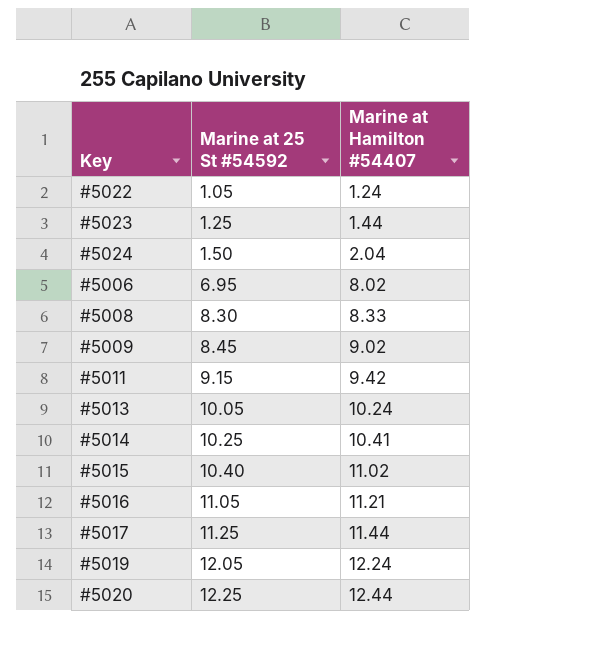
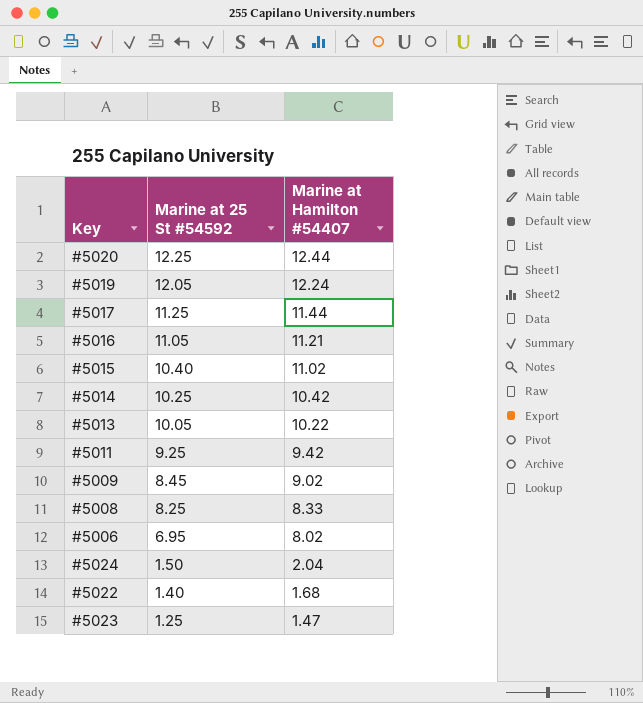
row order: Marine at 25 St #54592 ascending -> Marine at 25 St #54592 descending
#5014 | Marine at Hamilton #54407: 10.41 -> 10.42
#5013 | Marine at Hamilton #54407: 10.24 -> 10.22
#5011 | Marine at 25 St #54592: 9.15 -> 9.25
#5008 | Marine at 25 St #54592: 8.30 -> 8.25
#5022 | Marine at 25 St #54592: 1.05 -> 1.40
#5022 | Marine at Hamilton #54407: 1.24 -> 1.68
#5023 | Marine at Hamilton #54407: 1.44 -> 1.47

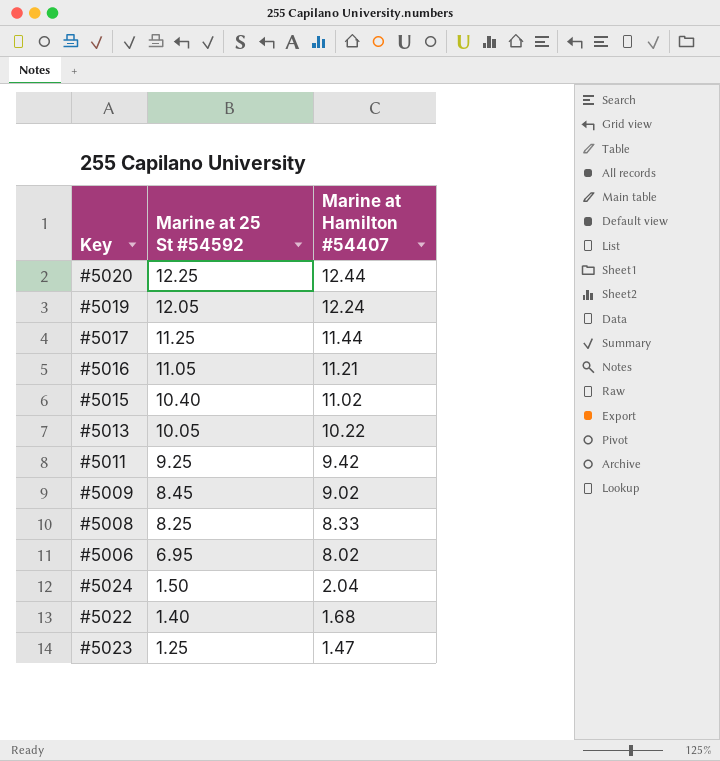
row #5014: 10.25 | 10.42 -> none

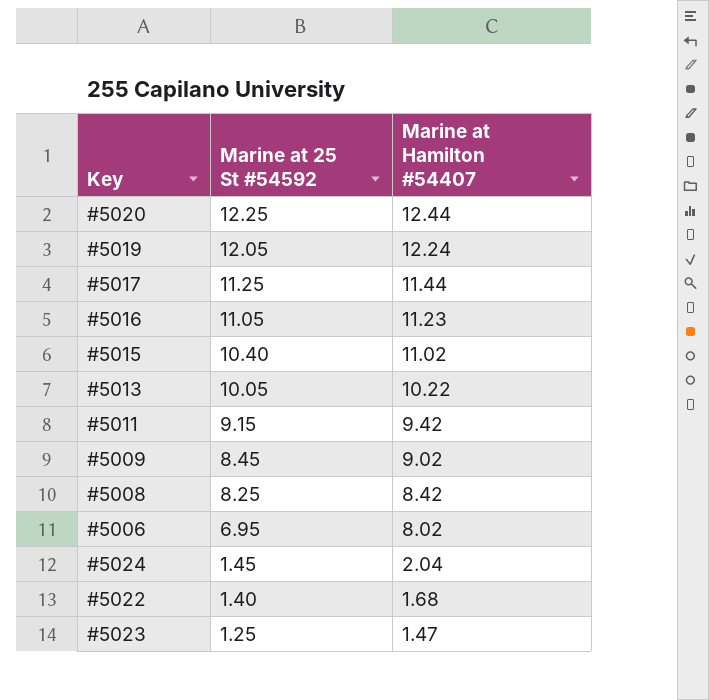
#5016 | Marine at Hamilton #54407: 11.21 -> 11.23
#5011 | Marine at 25 St #54592: 9.25 -> 9.15
#5008 | Marine at Hamilton #54407: 8.33 -> 8.42
#5024 | Marine at 25 St #54592: 1.50 -> 1.45

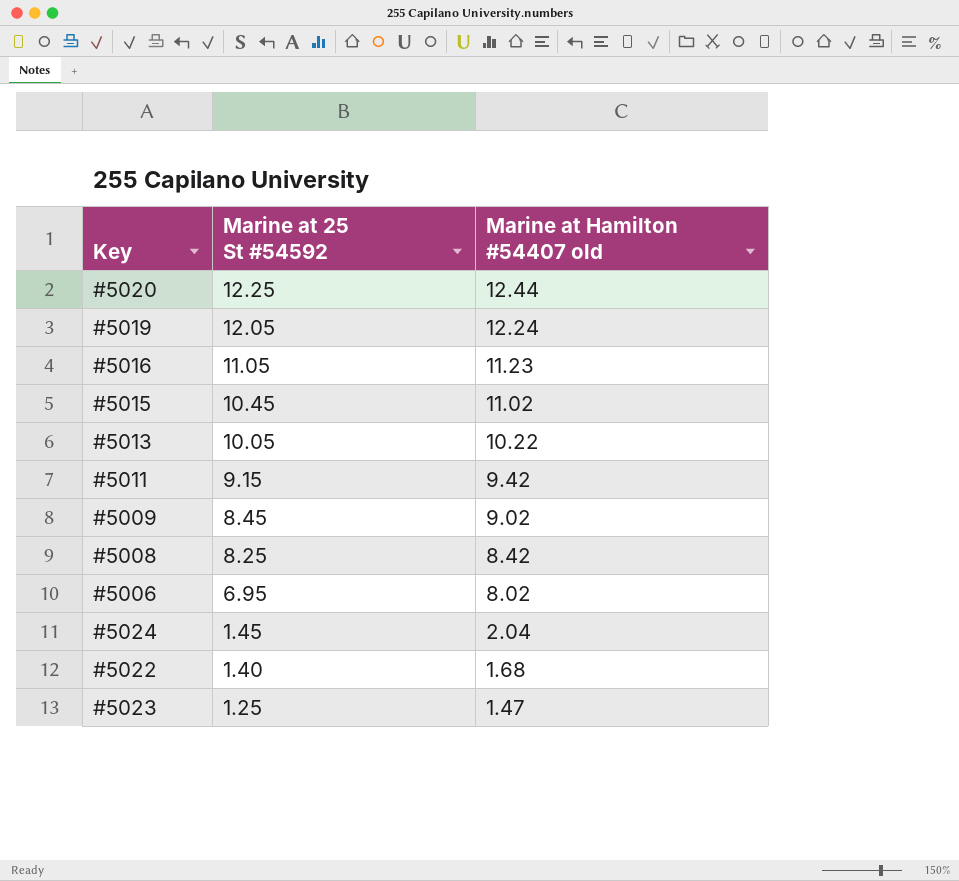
column name: Marine at Hamilton #54407 -> Marine at Hamilton #54407 old
row #5017: 11.25 | 11.44 -> none
#5015 | Marine at 25 St #54592: 10.40 -> 10.45

